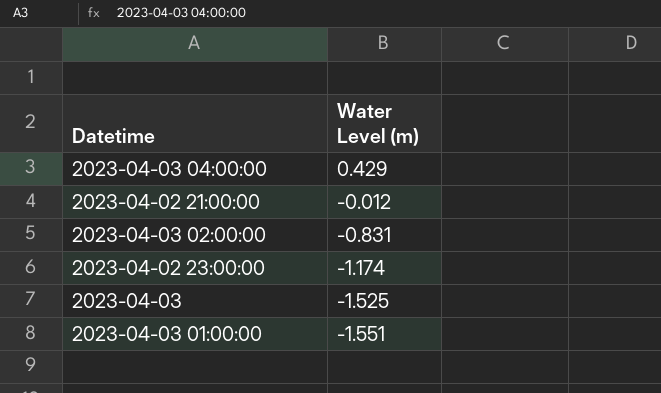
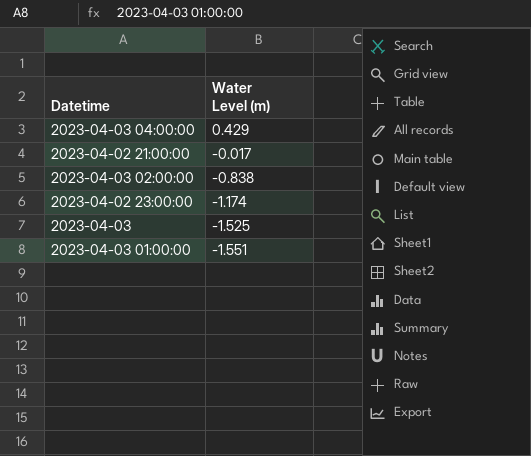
2023-04-02 21:00:00 | Water Level (m): -0.012 -> -0.017
2023-04-03 02:00:00 | Water Level (m): -0.831 -> -0.838

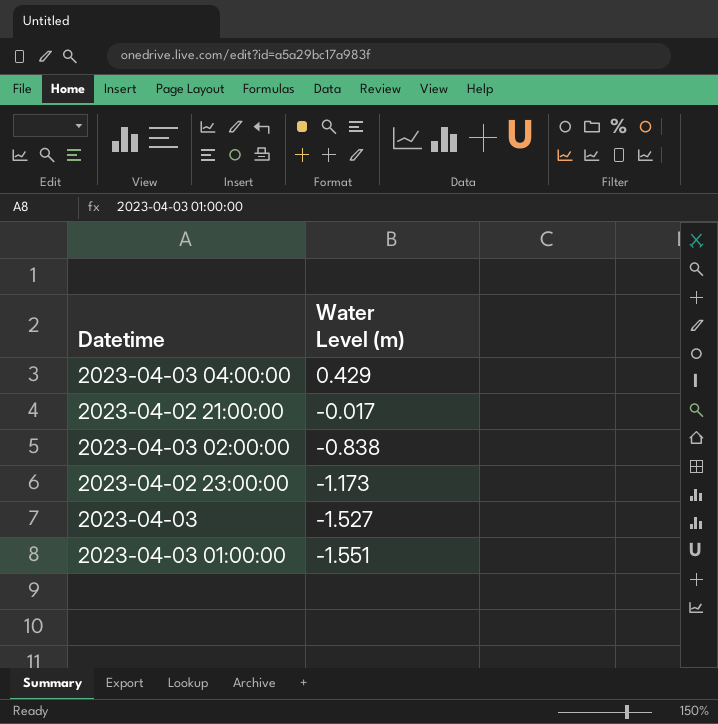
2023-04-02 23:00:00 | Water Level (m): -1.174 -> -1.173
2023-04-03 | Water Level (m): -1.525 -> -1.527

